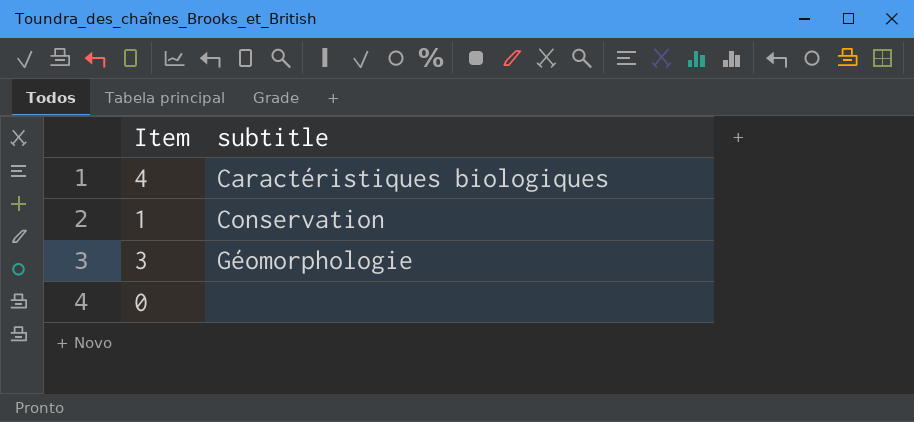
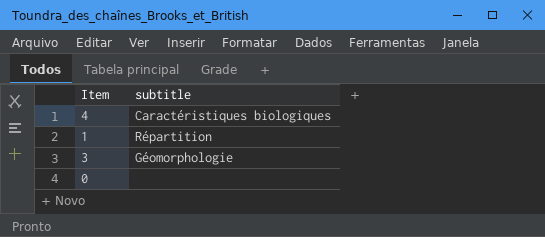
1 | subtitle: Conservation -> Répartition

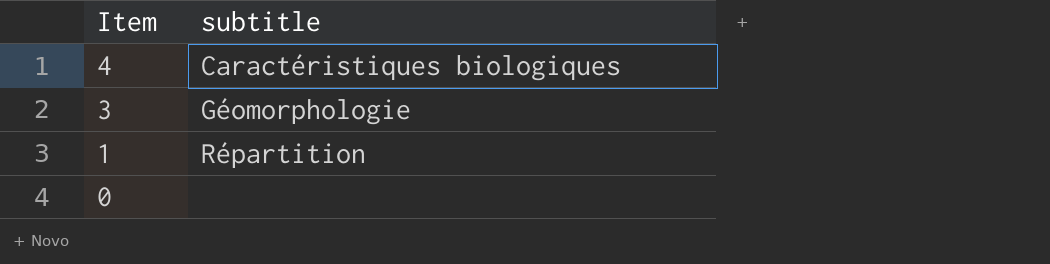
row order: none -> Item descending

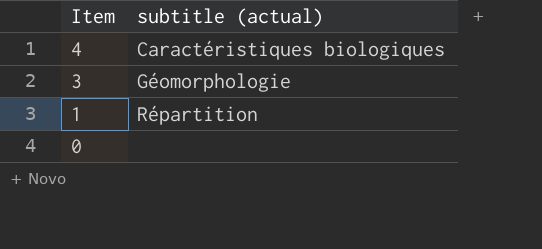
column name: subtitle -> subtitle (actual)

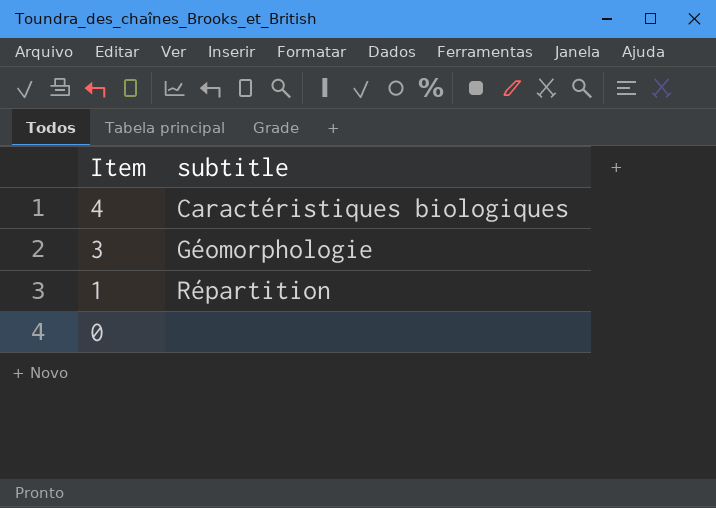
column name: subtitle (actual) -> subtitle

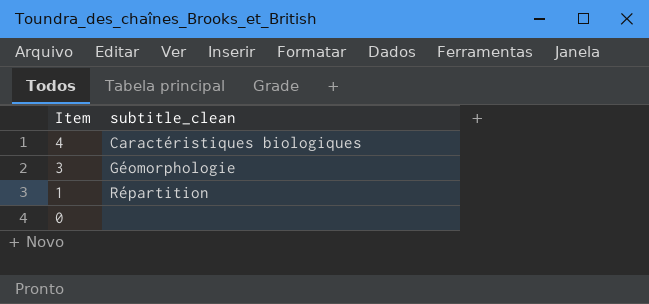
column name: subtitle -> subtitle_clean

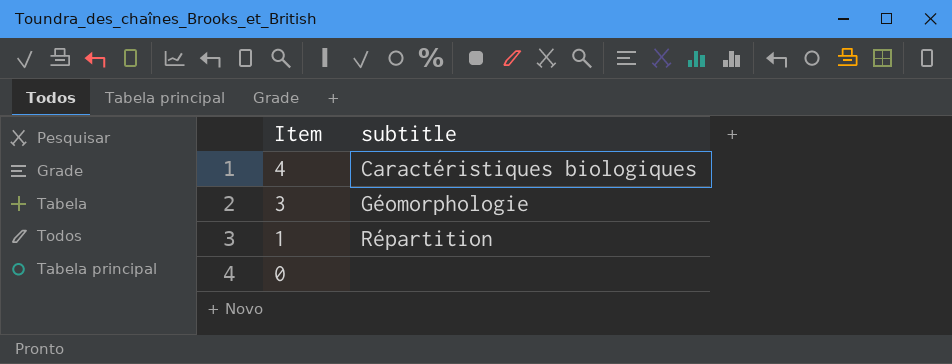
column name: subtitle_clean -> subtitle

